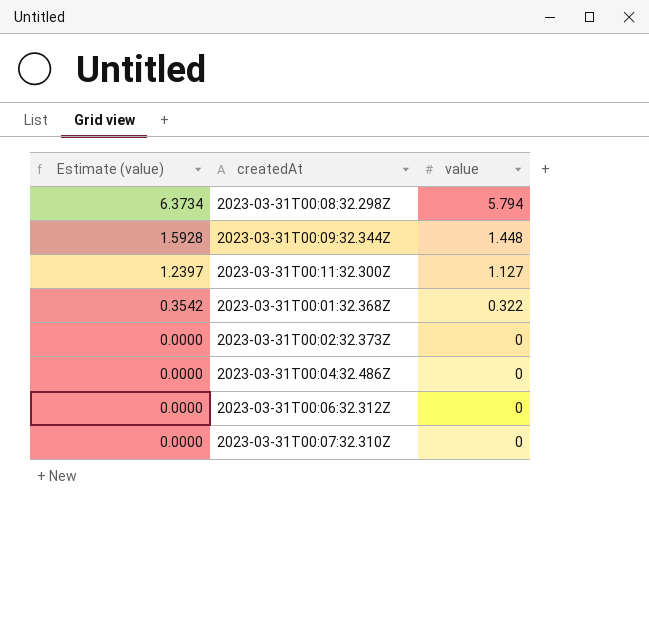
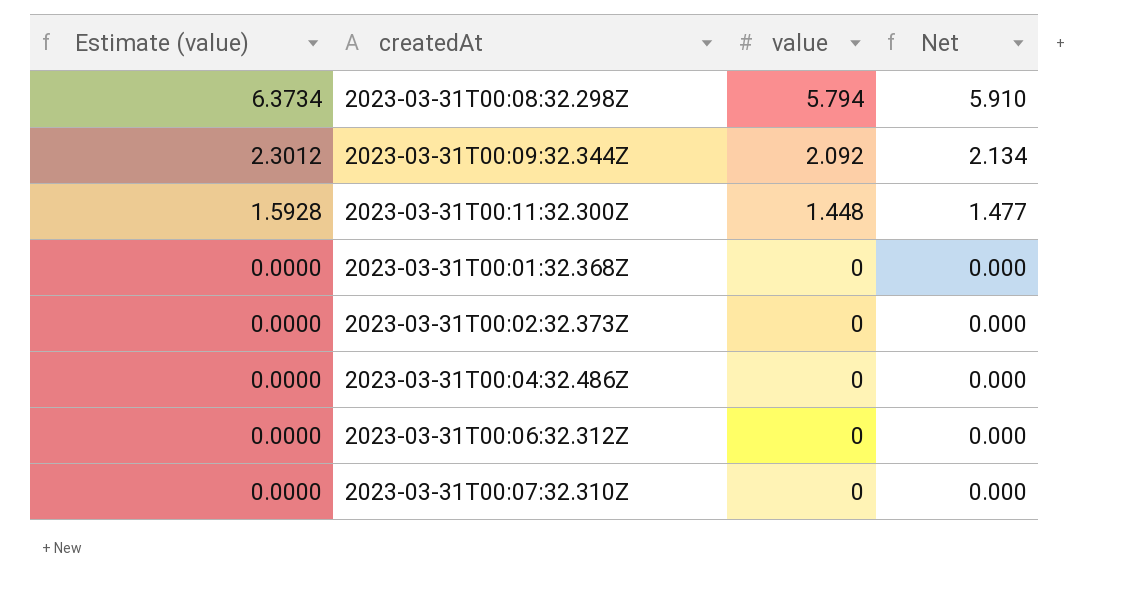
column Net | formula: none -> [value] * 1.02
2023-03-31T00:09:32.344Z | Estimate (value): 1.5928 -> 2.3012
2023-03-31T00:09:32.344Z | value: 1.448 -> 2.092
2023-03-31T00:11:32.300Z | Estimate (value): 1.2397 -> 1.5928
2023-03-31T00:11:32.300Z | value: 1.127 -> 1.448
2023-03-31T00:01:32.368Z | Estimate (value): 0.3542 -> 0.0000
2023-03-31T00:01:32.368Z | value: 0.322 -> 0

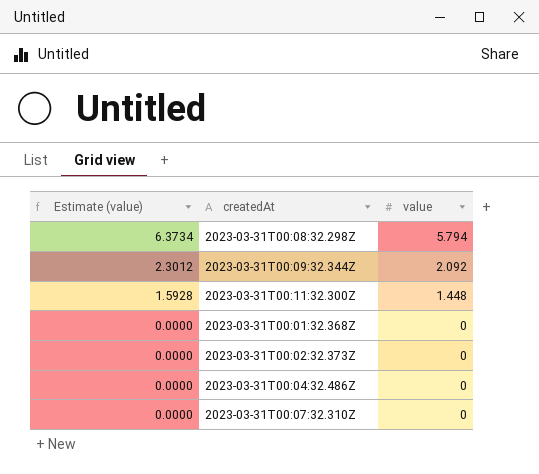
column Net | formula: [value] * 1.02 -> none
row 2023-03-31T00:06:32.312Z: 0.0000 | 0 | 0.000 -> none

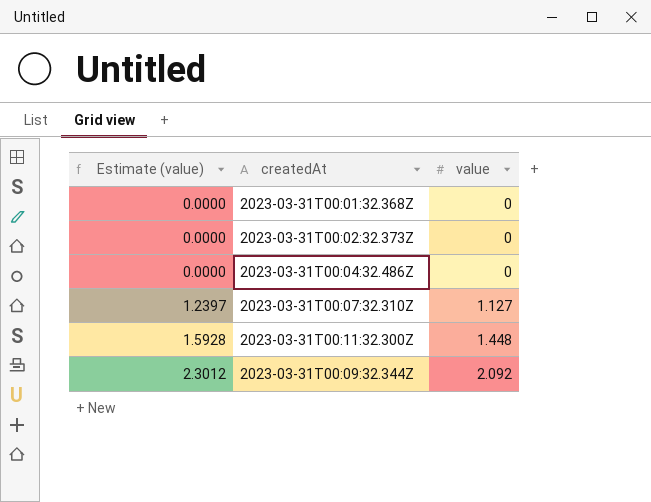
row order: Estimate (value) descending -> Estimate (value) ascending
row 2023-03-31T00:08:32.298Z: 6.3734 | 5.794 -> none
2023-03-31T00:07:32.310Z | Estimate (value): 0.0000 -> 1.2397
2023-03-31T00:07:32.310Z | value: 0 -> 1.127

